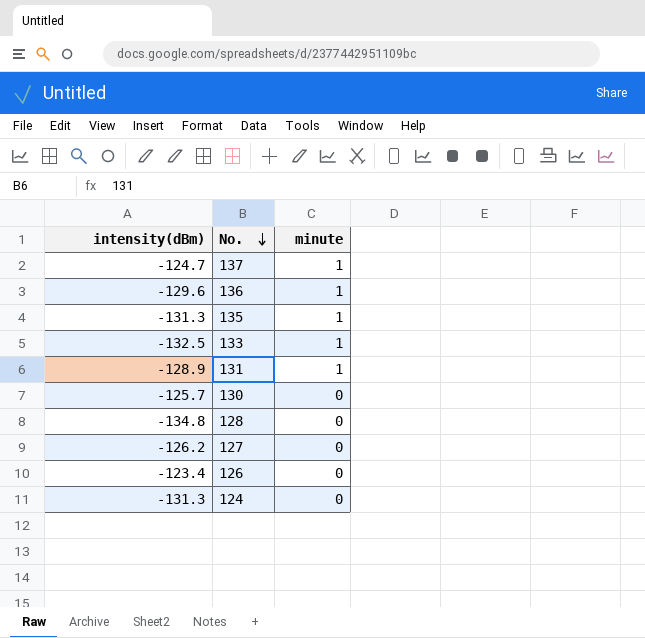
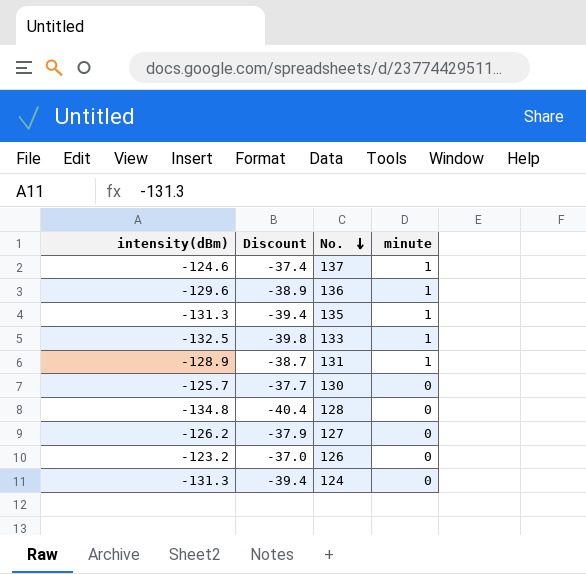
column Discount | formula: none -> [intensity(dBm)] * 0.3
137 | intensity(dBm): -124.7 -> -124.6
126 | intensity(dBm): -123.4 -> -123.2

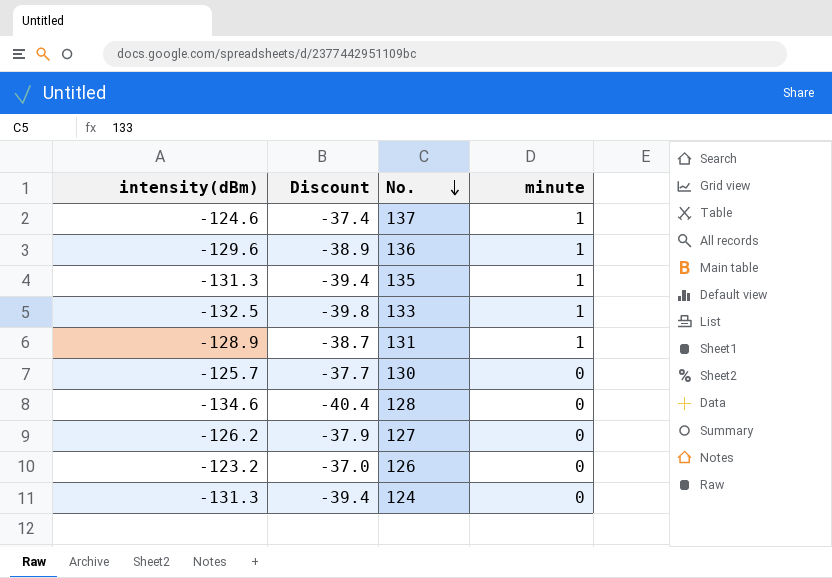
128 | intensity(dBm): -134.8 -> -134.6

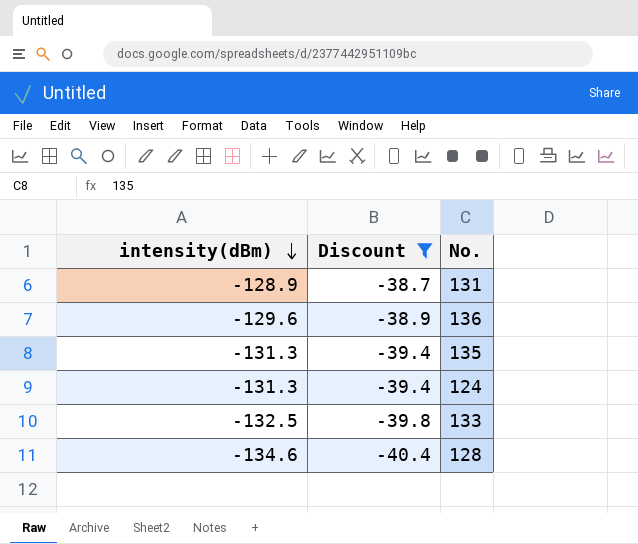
filter: none -> Discount <= -38.7
row order: No. descending -> intensity(dBm) descending
column minute | position: 4 -> none

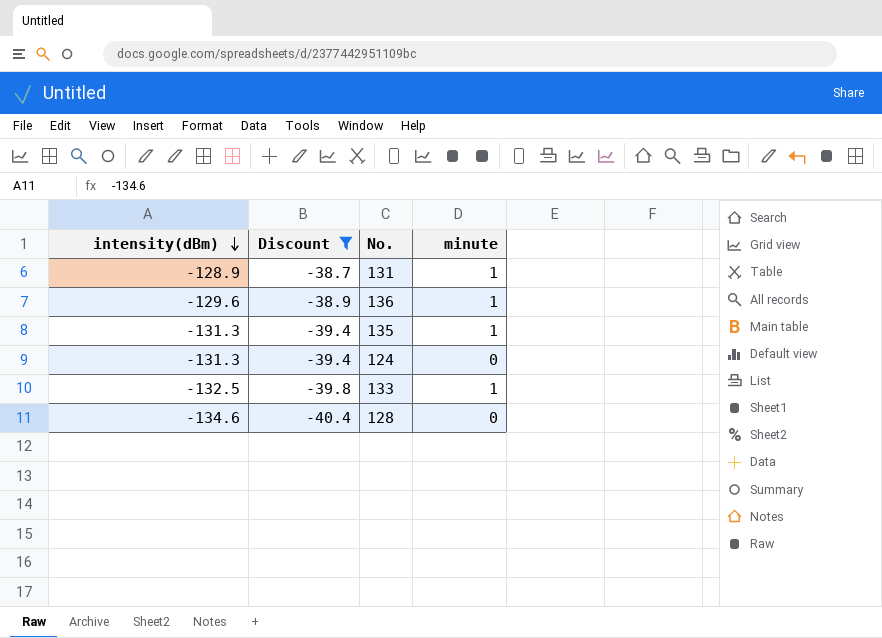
column minute | position: none -> 4

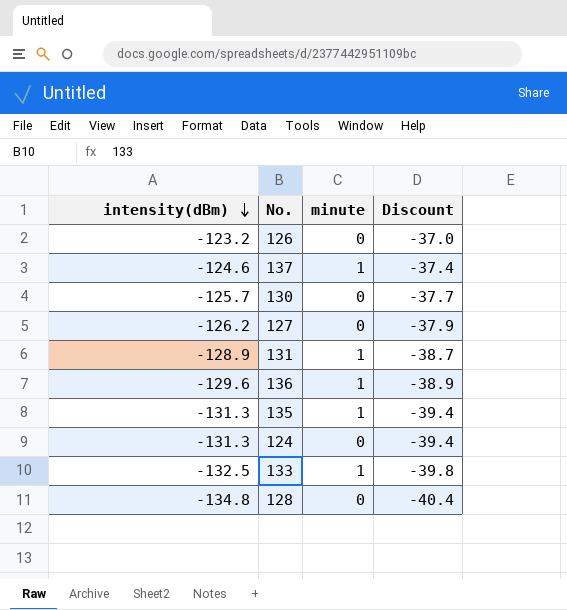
filter: Discount <= -38.7 -> none
column Discount | position: 2 -> 4
128 | intensity(dBm): -134.6 -> -134.8

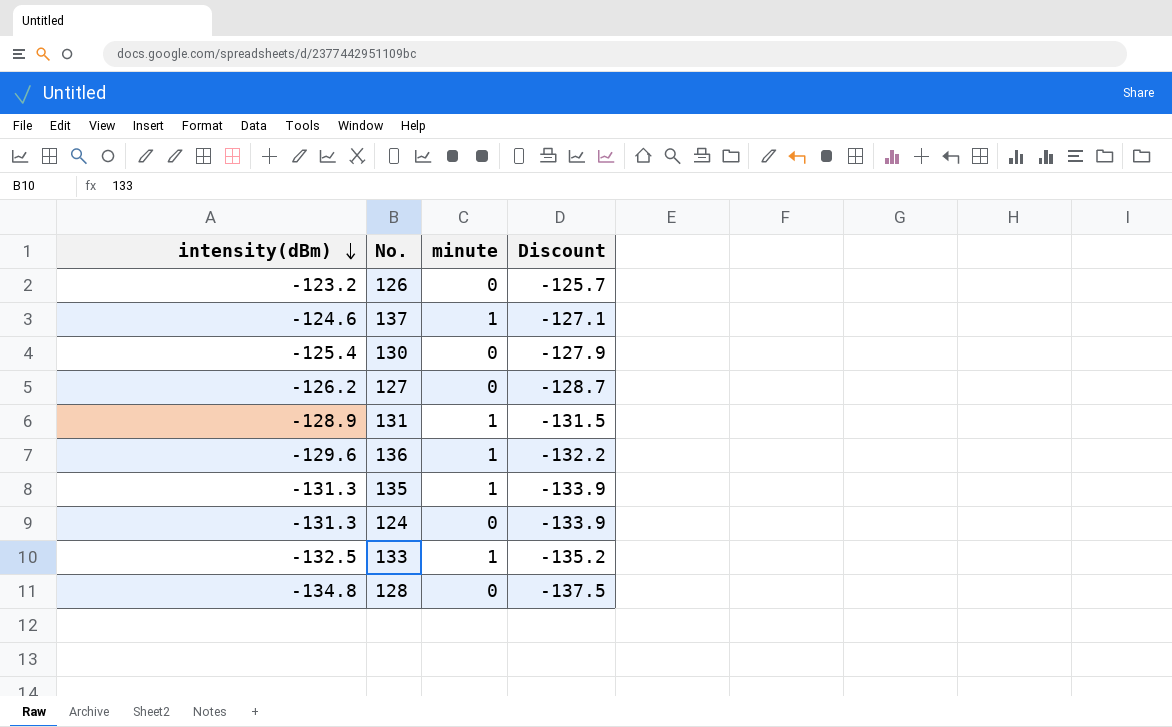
column Discount | formula: [intensity(dBm)] * 0.3 -> [intensity(dBm)] * 1.02
130 | intensity(dBm): -125.7 -> -125.4

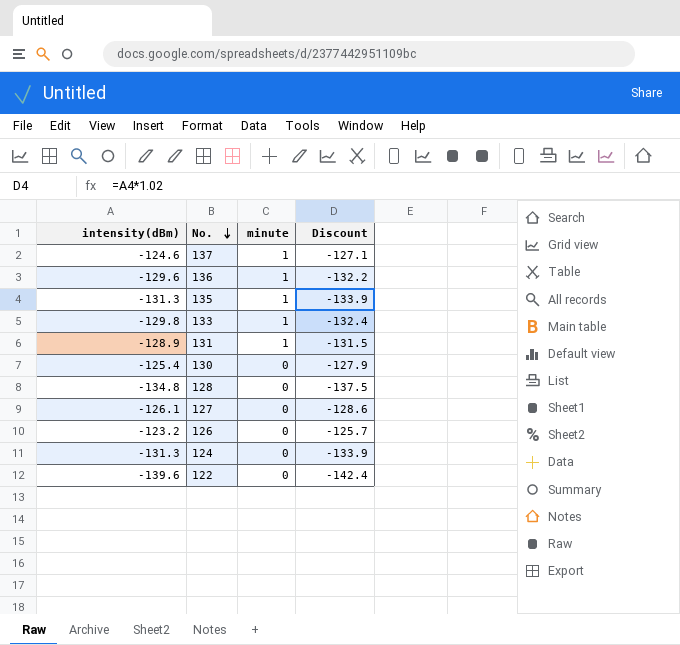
row order: intensity(dBm) descending -> No. descending
133 | intensity(dBm): -132.5 -> -129.8
133 | Discount: -135.2 -> -132.4
127 | intensity(dBm): -126.2 -> -126.1
127 | Discount: -128.7 -> -128.6
row 122: none -> -139.6 | 0 | -142.4

